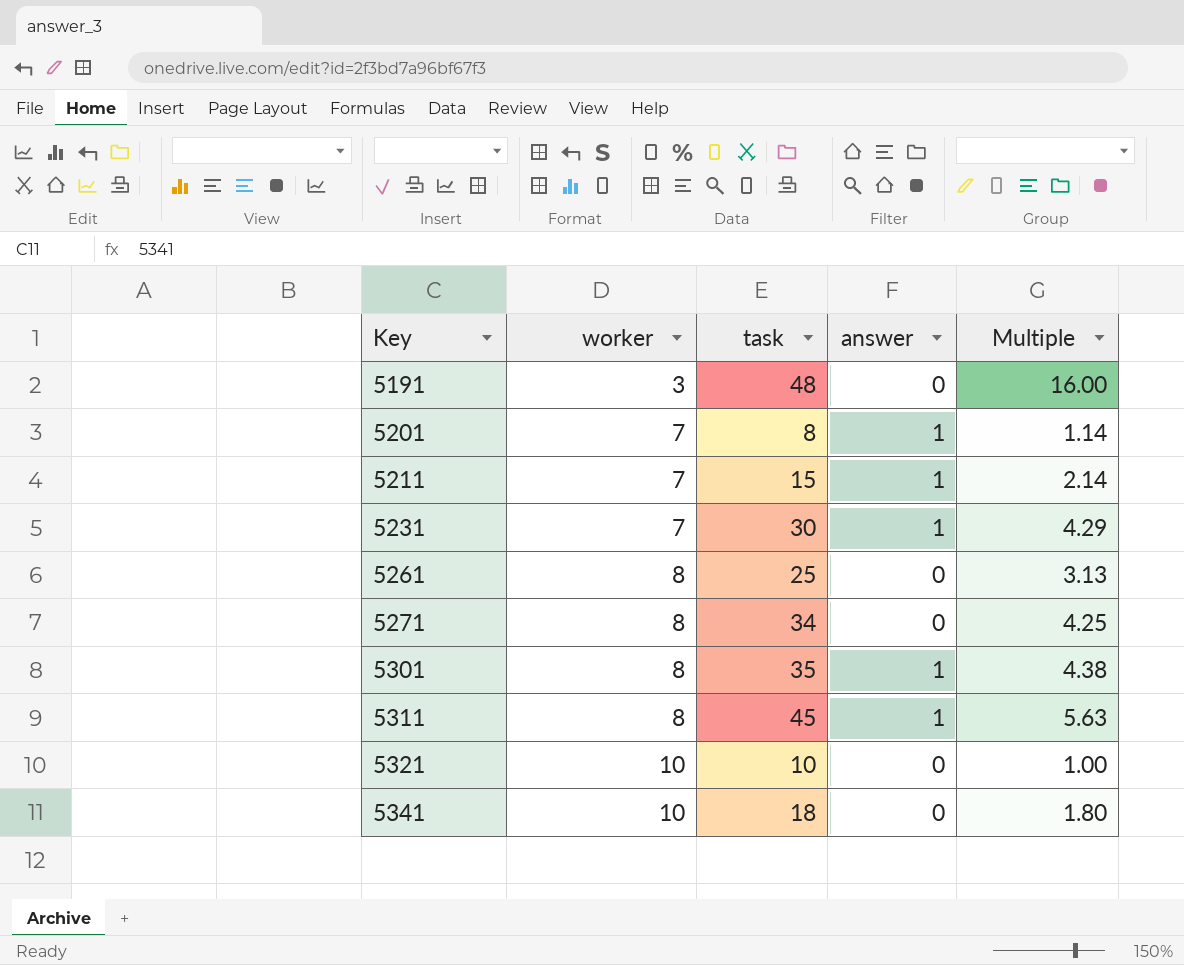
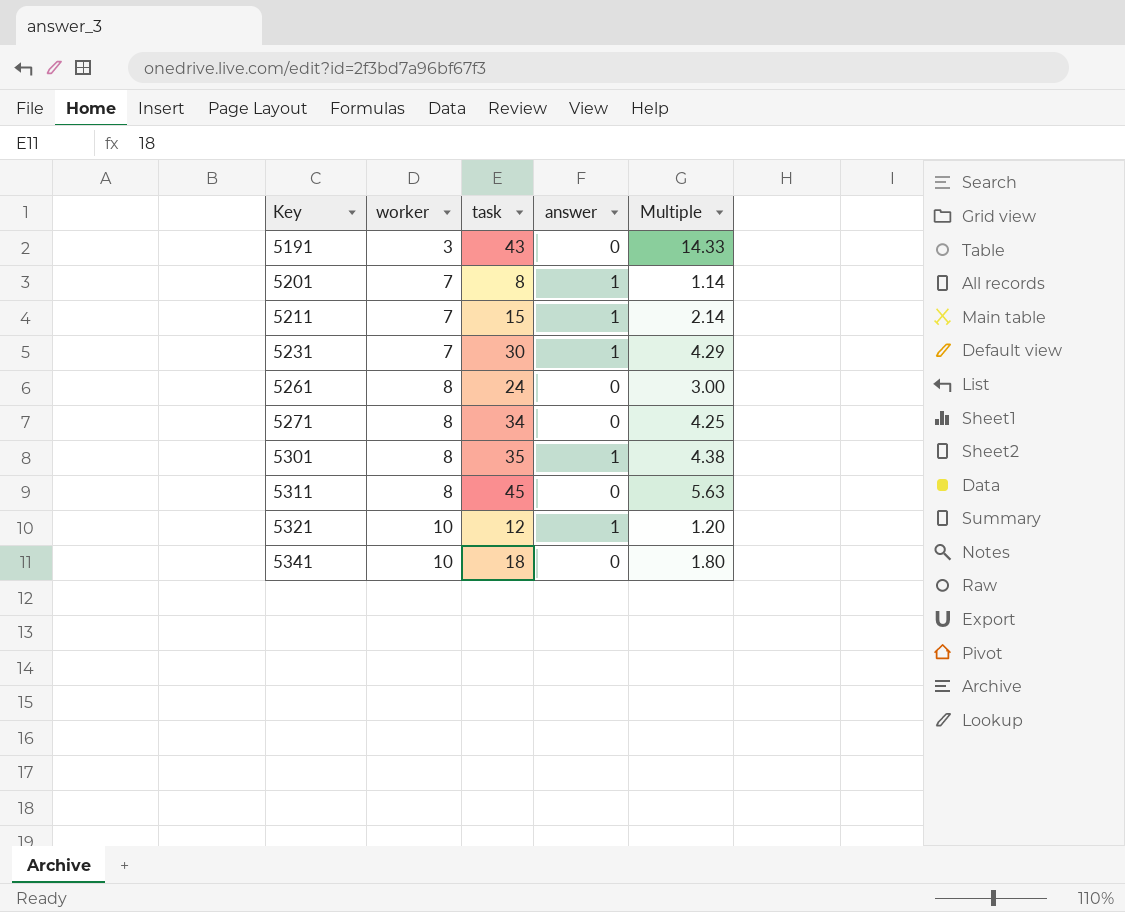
5191 | task: 48 -> 43
5191 | Multiple: 16.00 -> 14.33
5261 | task: 25 -> 24
5261 | Multiple: 3.13 -> 3.00
5311 | answer: 1 -> 0
5321 | task: 10 -> 12
5321 | answer: 0 -> 1
5321 | Multiple: 1.00 -> 1.20

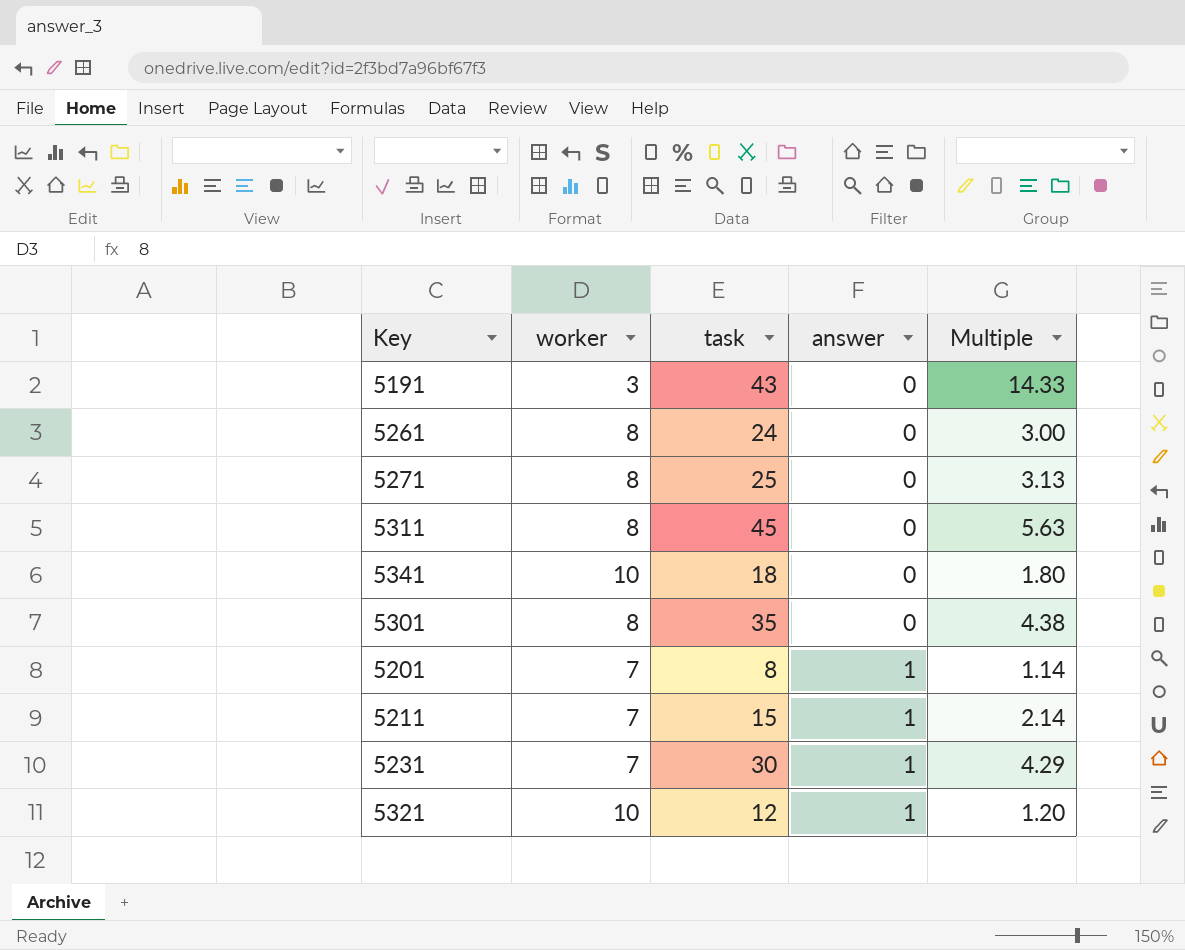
row order: Key ascending -> answer ascending
5271 | task: 34 -> 25
5271 | Multiple: 4.25 -> 3.13
5301 | answer: 1 -> 0

